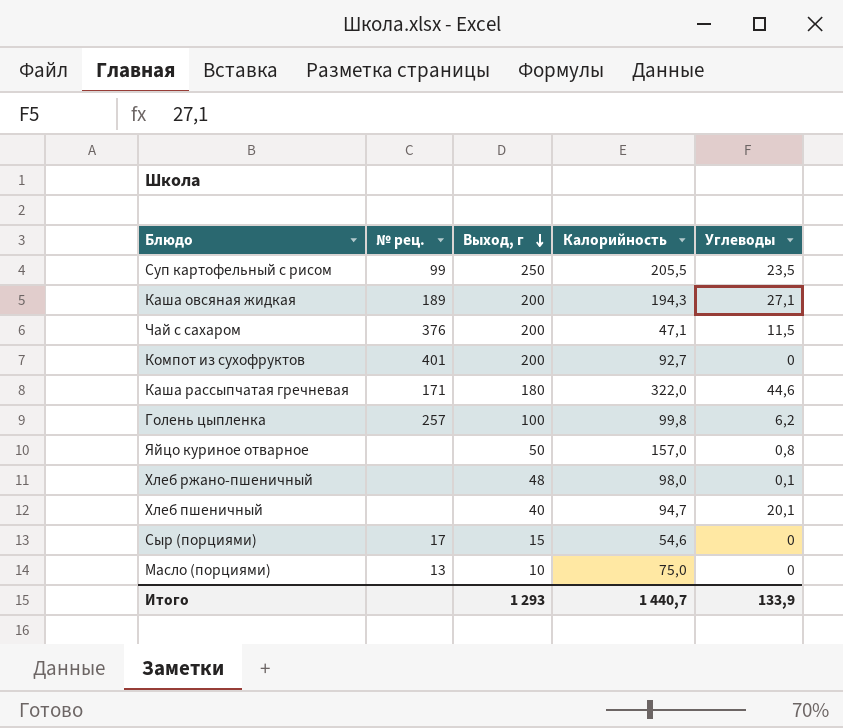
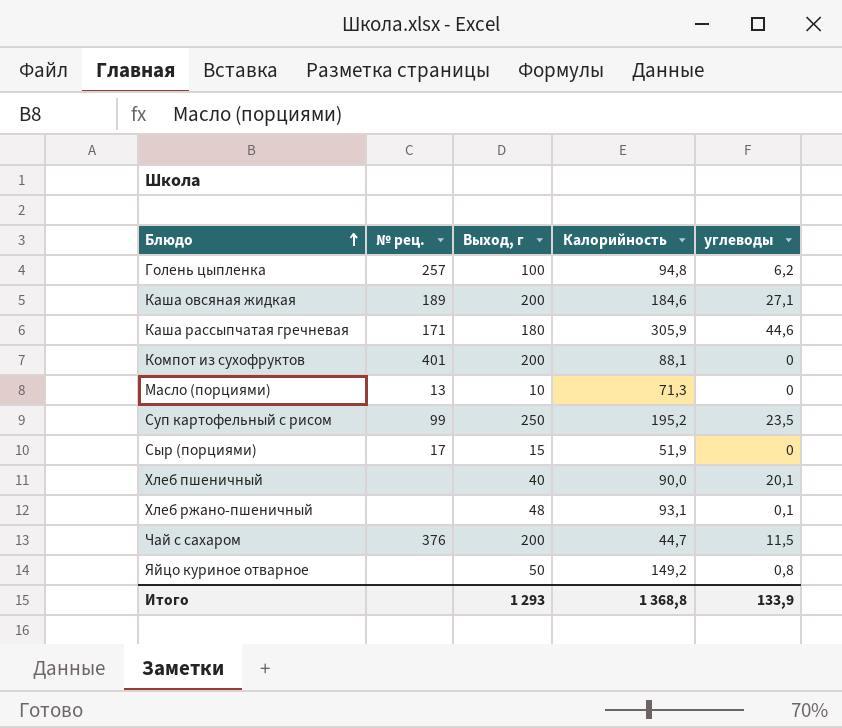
row order: Выход, г descending -> Блюдо ascending
column name: Углеводы -> углеводы
Голень цыпленка | Калорийность: 99,8 -> 94,8
Каша овсяная жидкая | Калорийность: 194,3 -> 184,6
Каша рассыпчатая гречневая | Калорийность: 322,0 -> 305,9
Компот из сухофруктов | Калорийность: 92,7 -> 88,1
Масло (порциями) | Калорийность: 75,0 -> 71,3
Суп картофельный с рисом | Калорийность: 205,5 -> 195,2
Сыр (порциями) | Калорийность: 54,6 -> 51,9
Хлеб пшеничный | Калорийность: 94,7 -> 90,0
Хлеб ржано-пшеничный | Калорийность: 98,0 -> 93,1
Чай с сахаром | Калорийность: 47,1 -> 44,7
Яйцо куриное отварное | Калорийность: 157,0 -> 149,2
Итого | Калорийность: 1 440,7 -> 1 368,8

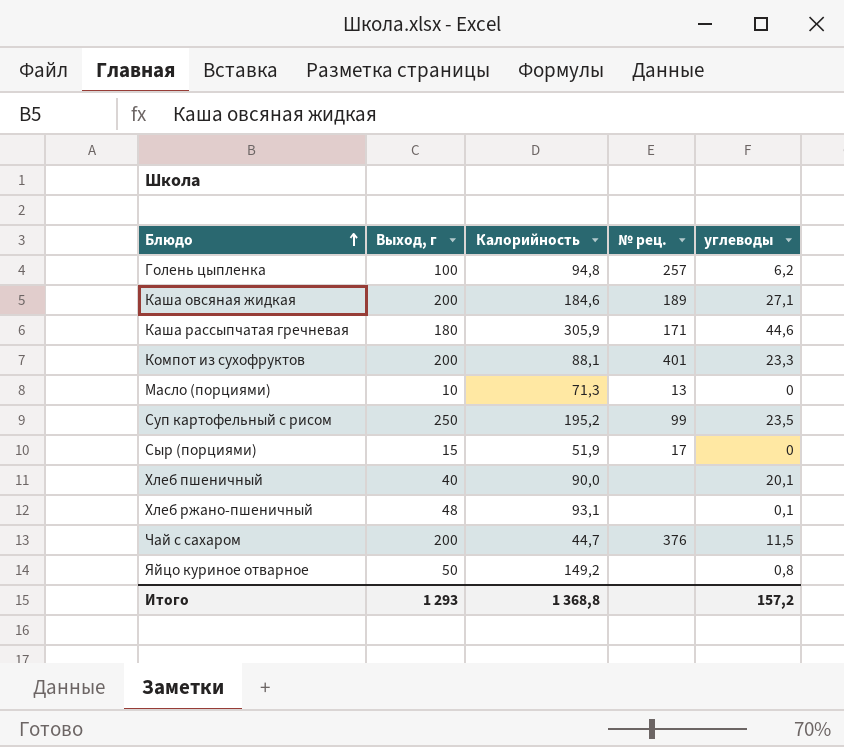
column № рец. | position: 2 -> 4
Компот из сухофруктов | углеводы: 0 -> 23,3
Итого | углеводы: 133,9 -> 157,2

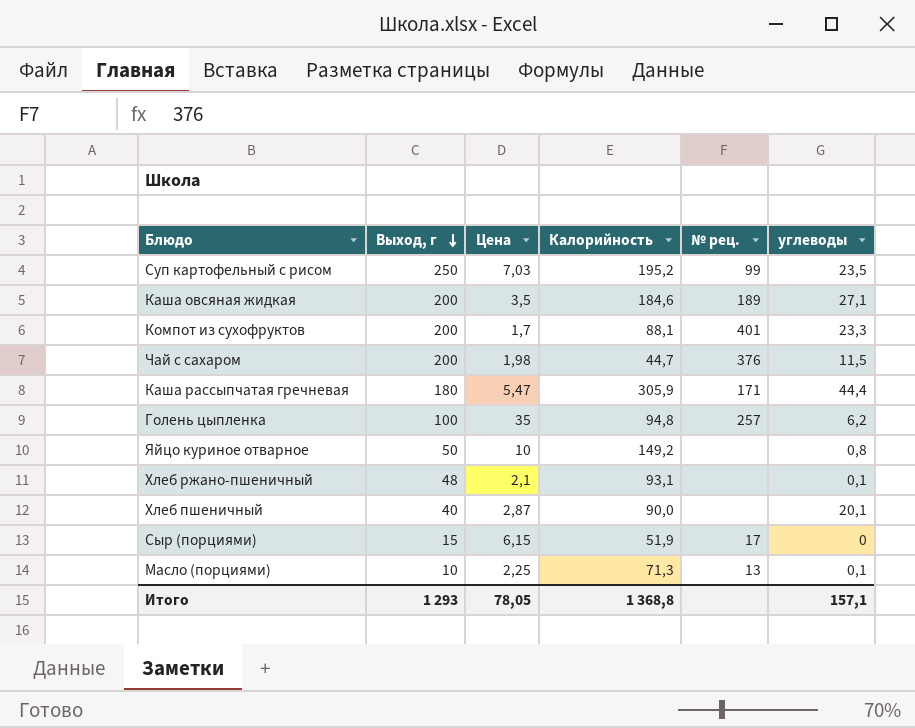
row order: Блюдо ascending -> Выход, г descending
column Цена | position: none -> 3
Каша рассыпчатая гречневая | углеводы: 44,6 -> 44,4
Масло (порциями) | углеводы: 0 -> 0,1
Итого | углеводы: 157,2 -> 157,1

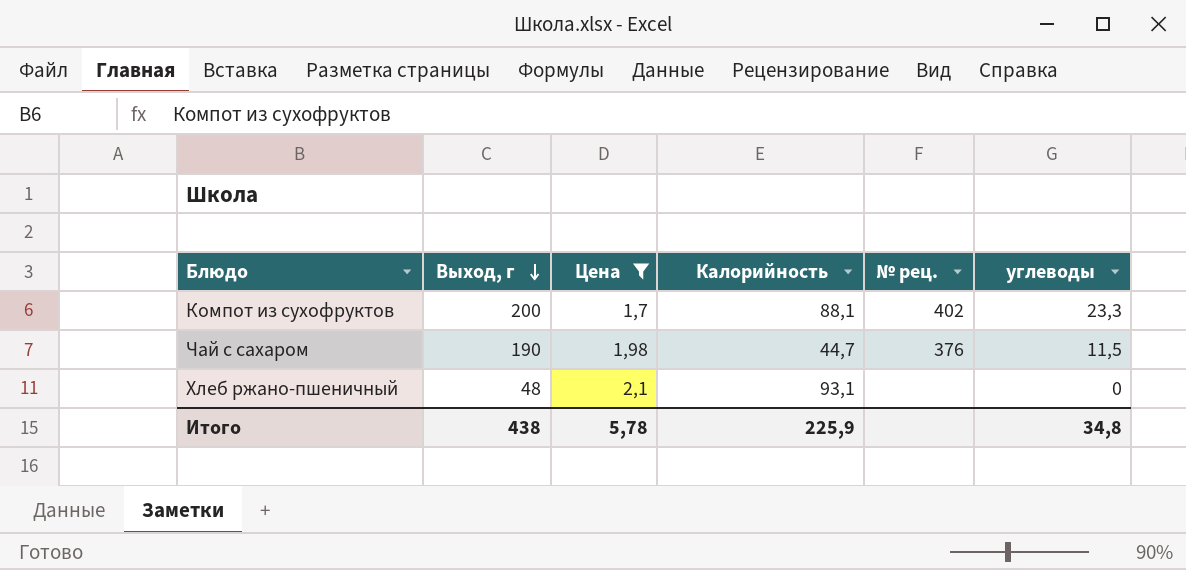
filter: none -> Цена <= 2,1
Компот из сухофруктов | № рец.: 401 -> 402
Чай с сахаром | Выход, г: 200 -> 190
Хлеб ржано-пшеничный | углеводы: 0,1 -> 0
Итого | Выход, г: 1 293 -> 438
Итого | Цена: 78,05 -> 5,78
Итого | Калорийность: 1 368,8 -> 225,9
Итого | углеводы: 157,1 -> 34,8

